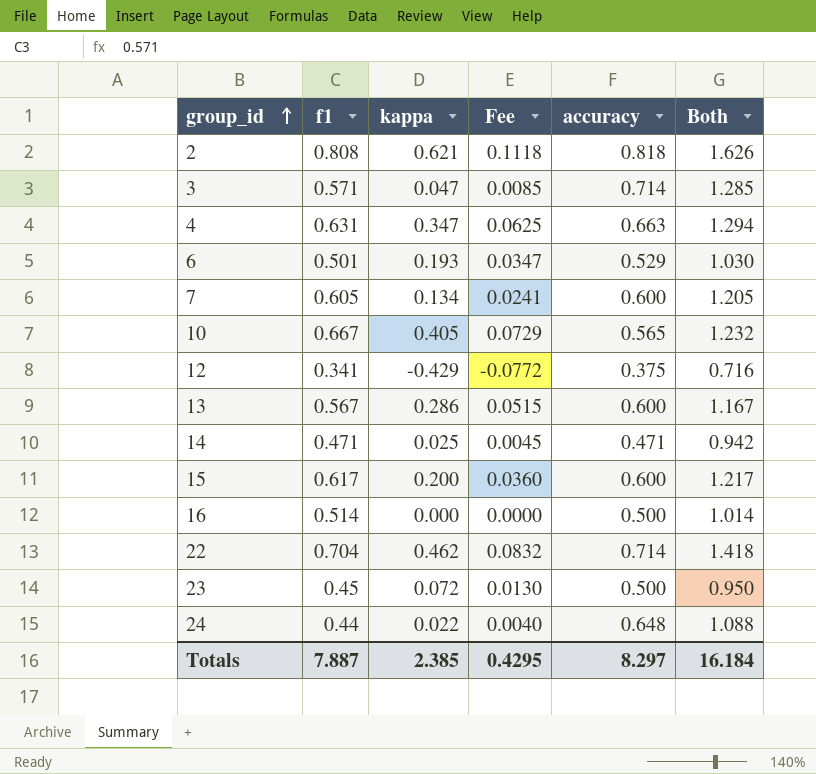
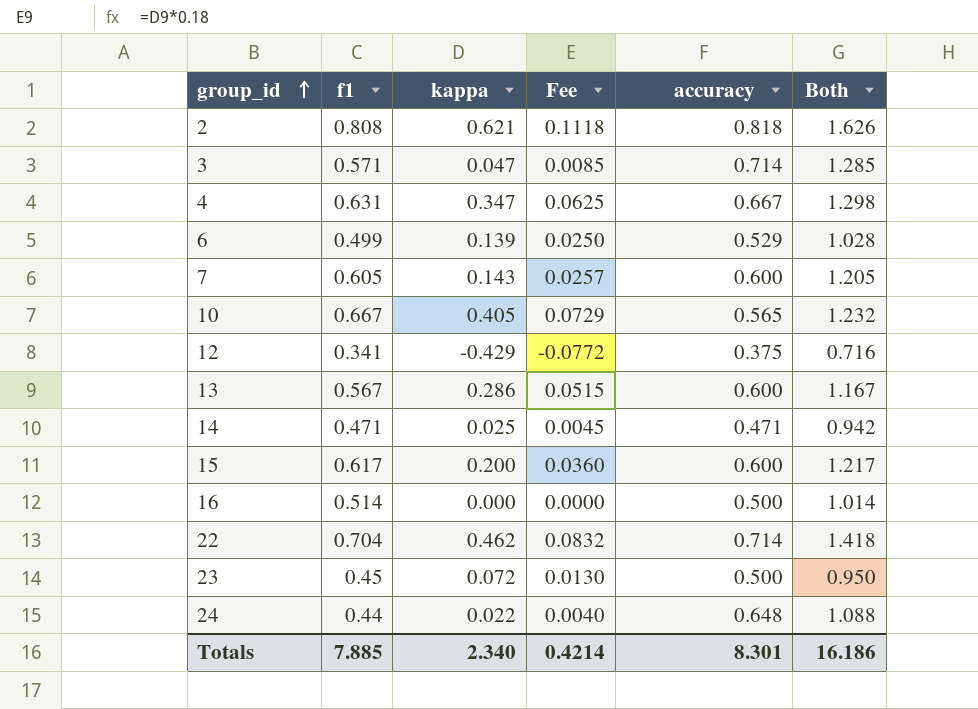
4 | accuracy: 0.663 -> 0.667
4 | Both: 1.294 -> 1.298
6 | f1: 0.501 -> 0.499
6 | kappa: 0.193 -> 0.139
6 | Fee: 0.0347 -> 0.0250
6 | Both: 1.030 -> 1.028
7 | kappa: 0.134 -> 0.143
7 | Fee: 0.0241 -> 0.0257
Totals | f1: 7.887 -> 7.885
Totals | kappa: 2.385 -> 2.340
Totals | Fee: 0.4295 -> 0.4214
Totals | accuracy: 8.297 -> 8.301
Totals | Both: 16.184 -> 16.186

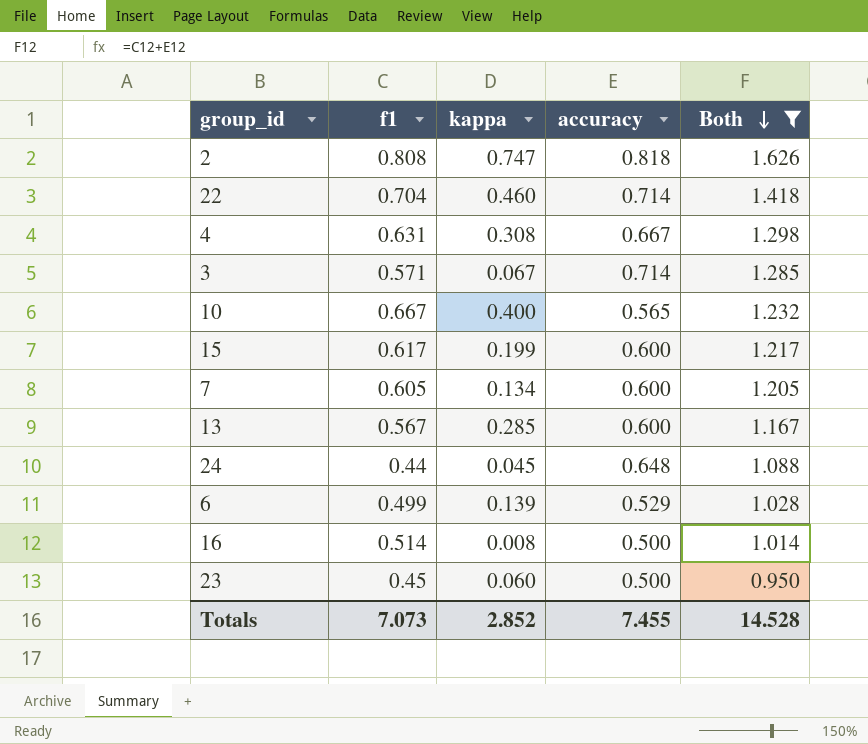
filter: none -> Both >= 0.950
row order: group_id ascending -> Both descending
column Fee | formula: [kappa] * 0.18 -> none
2 | kappa: 0.621 -> 0.747
22 | kappa: 0.462 -> 0.460
4 | kappa: 0.347 -> 0.308
3 | kappa: 0.047 -> 0.067
10 | kappa: 0.405 -> 0.400
15 | kappa: 0.200 -> 0.199
7 | kappa: 0.143 -> 0.134
13 | kappa: 0.286 -> 0.285
24 | kappa: 0.022 -> 0.045
16 | kappa: 0.000 -> 0.008
23 | kappa: 0.072 -> 0.060
Totals | f1: 7.885 -> 7.073
Totals | kappa: 2.340 -> 2.852
Totals | accuracy: 8.301 -> 7.455
Totals | Both: 16.186 -> 14.528

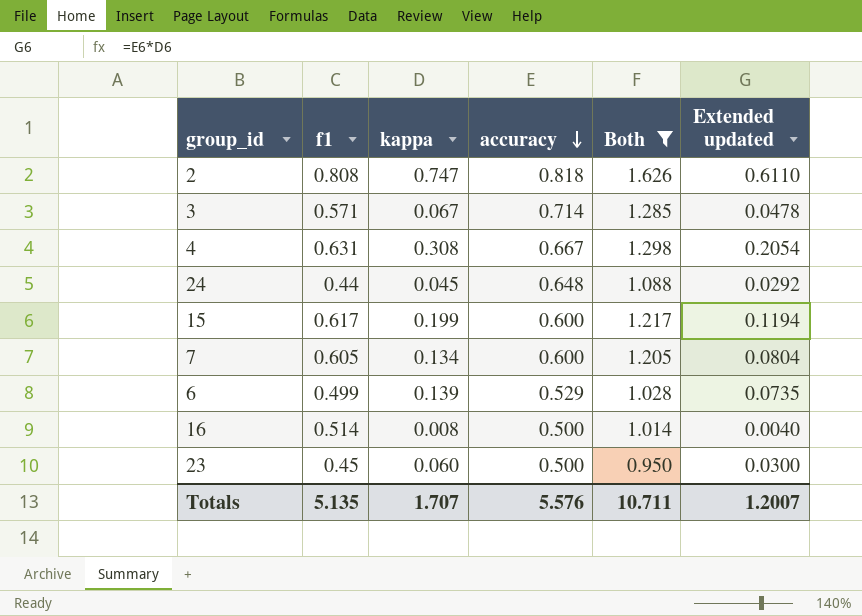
row order: Both descending -> accuracy descending
column Extended updated | formula: none -> [kappa] * [accuracy]
row 22: 0.704 | 0.460 | 0.714 | 1.418 -> none
row 10: 0.667 | 0.400 | 0.565 | 1.232 -> none
row 13: 0.567 | 0.285 | 0.600 | 1.167 -> none
Totals | f1: 7.073 -> 5.135
Totals | kappa: 2.852 -> 1.707
Totals | accuracy: 7.455 -> 5.576
Totals | Both: 14.528 -> 10.711

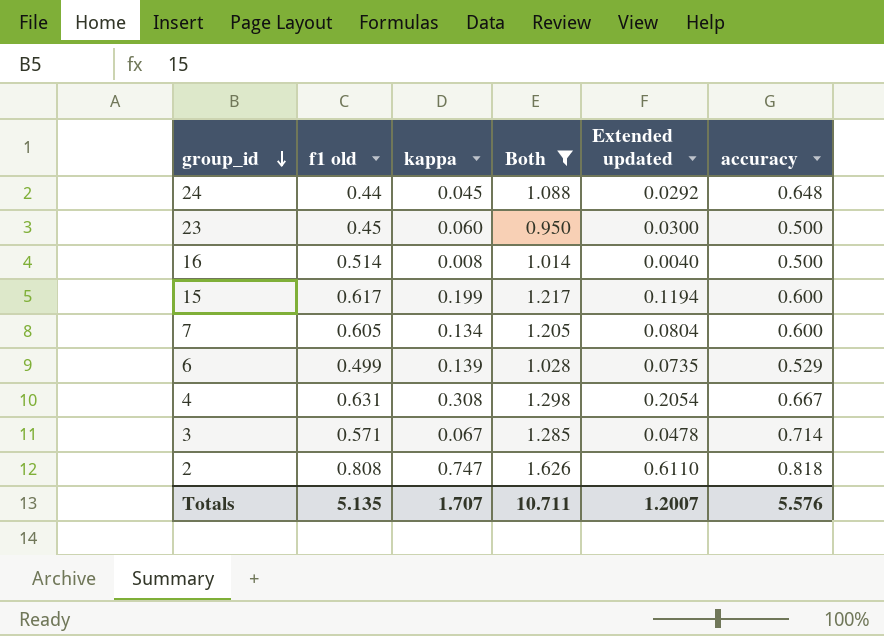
row order: accuracy descending -> group_id descending
column name: f1 -> f1 old
column accuracy | position: 4 -> 6

